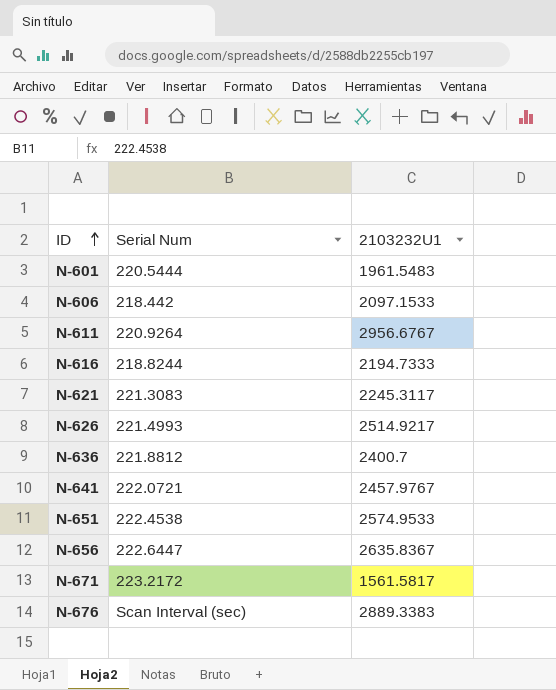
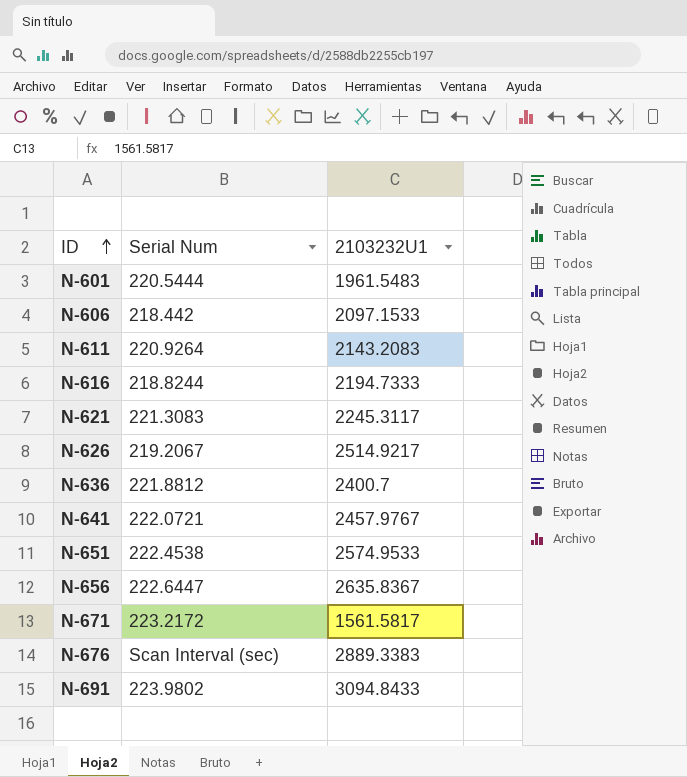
N-611 | 2103232U1: 2956.6767 -> 2143.2083
N-626 | Serial Num: 221.4993 -> 219.2067
row N-691: none -> 223.9802 | 3094.8433

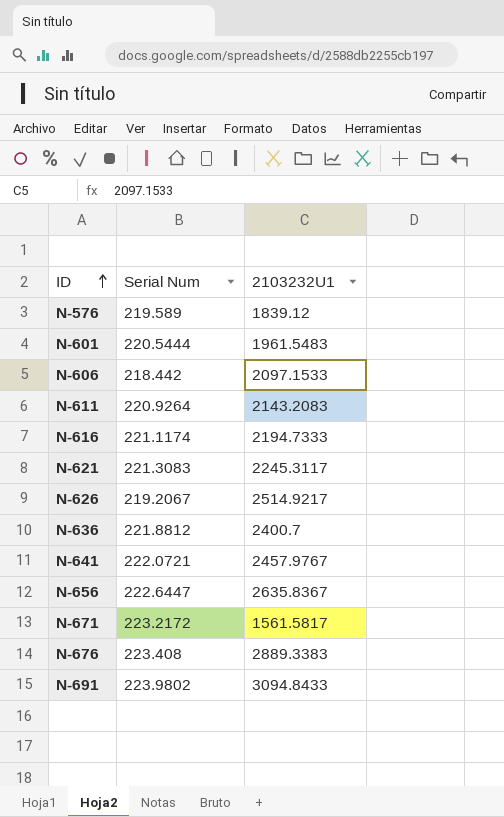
row N-651: 222.4538 | 2574.9533 -> none
row N-576: none -> 219.589 | 1839.12
N-616 | Serial Num: 218.8244 -> 221.1174
N-676 | Serial Num: Scan Interval (sec) -> 223.408

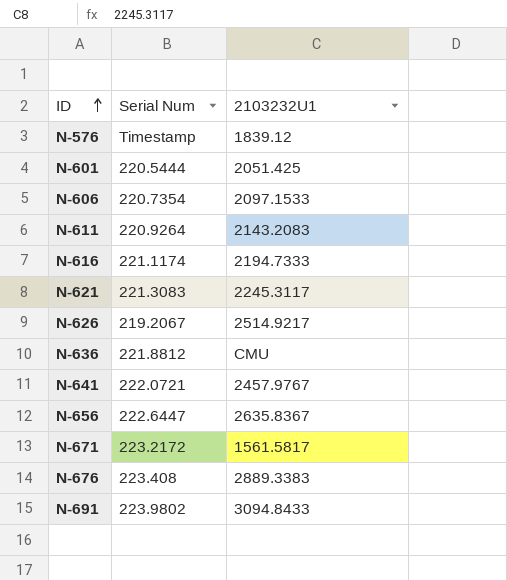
N-576 | Serial Num: 219.589 -> Timestamp
N-601 | 2103232U1: 1961.5483 -> 2051.425
N-606 | Serial Num: 218.442 -> 220.7354
N-636 | 2103232U1: 2400.7 -> CMU

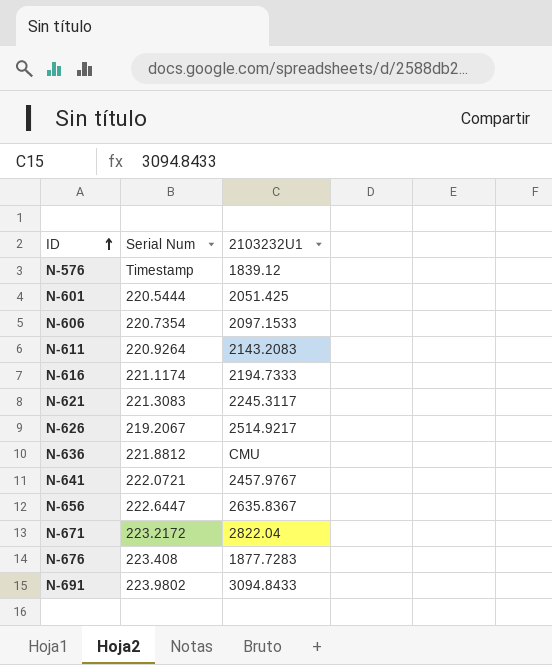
N-671 | 2103232U1: 1561.5817 -> 2822.04
N-676 | 2103232U1: 2889.3383 -> 1877.7283

